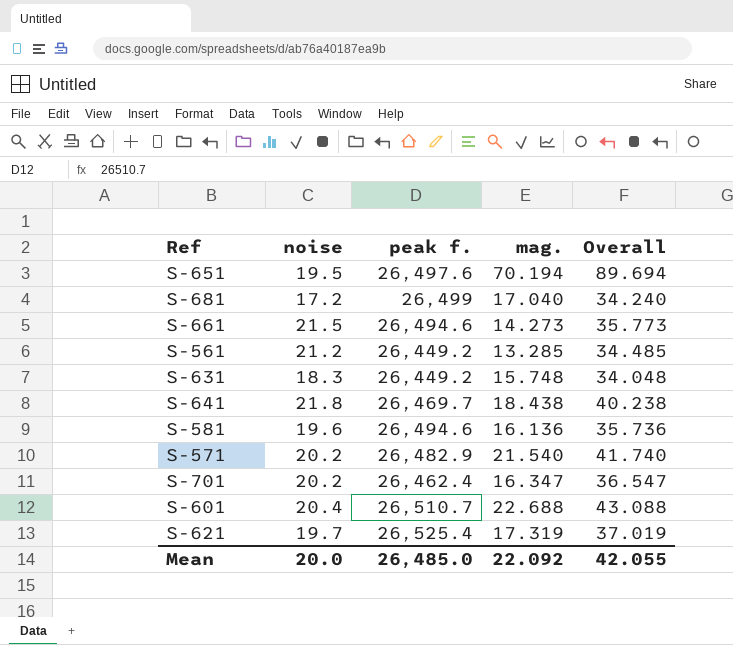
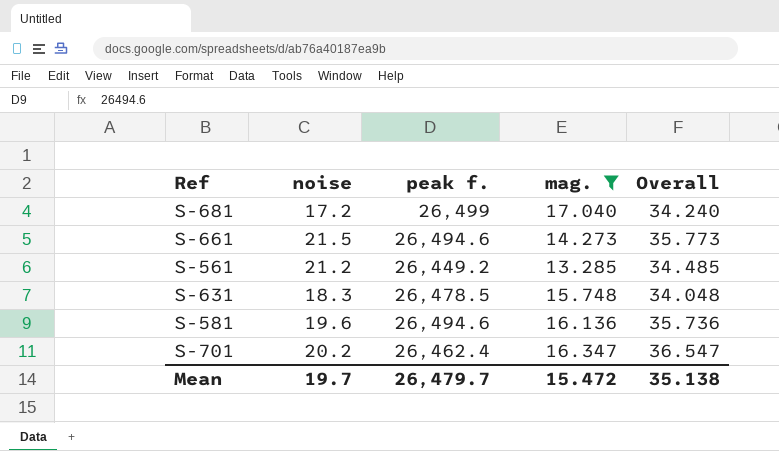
filter: none -> mag. <= 17.040
S-631 | peak f.: 26,449.2 -> 26,478.5
Mean | noise: 20.0 -> 19.7
Mean | peak f.: 26,485.0 -> 26,479.7
Mean | mag.: 22.092 -> 15.472
Mean | Overall: 42.055 -> 35.138

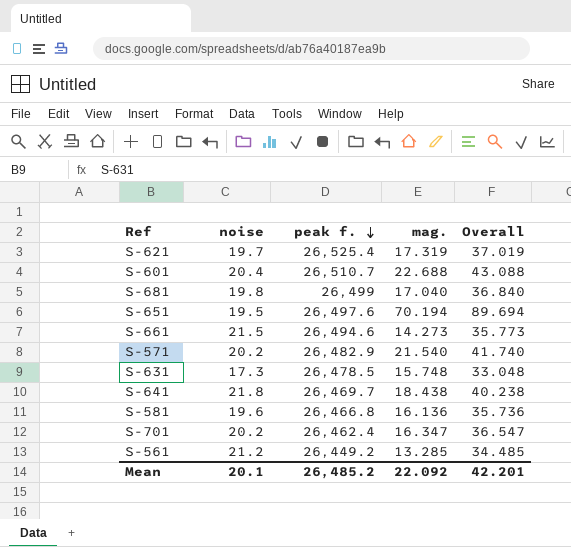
filter: mag. <= 17.040 -> none
row order: none -> peak f. descending
S-681 | noise: 17.2 -> 19.8
S-681 | Overall: 34.240 -> 36.840
S-631 | noise: 18.3 -> 17.3
S-631 | Overall: 34.048 -> 33.048
S-581 | peak f.: 26,494.6 -> 26,466.8
Mean | noise: 19.7 -> 20.1
Mean | peak f.: 26,479.7 -> 26,485.2
Mean | mag.: 15.472 -> 22.092
Mean | Overall: 35.138 -> 42.201

